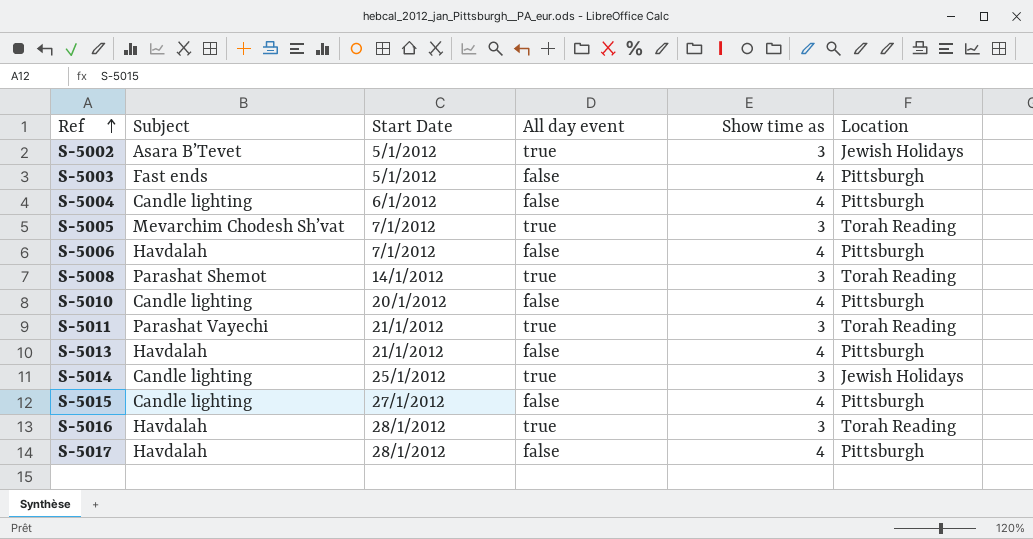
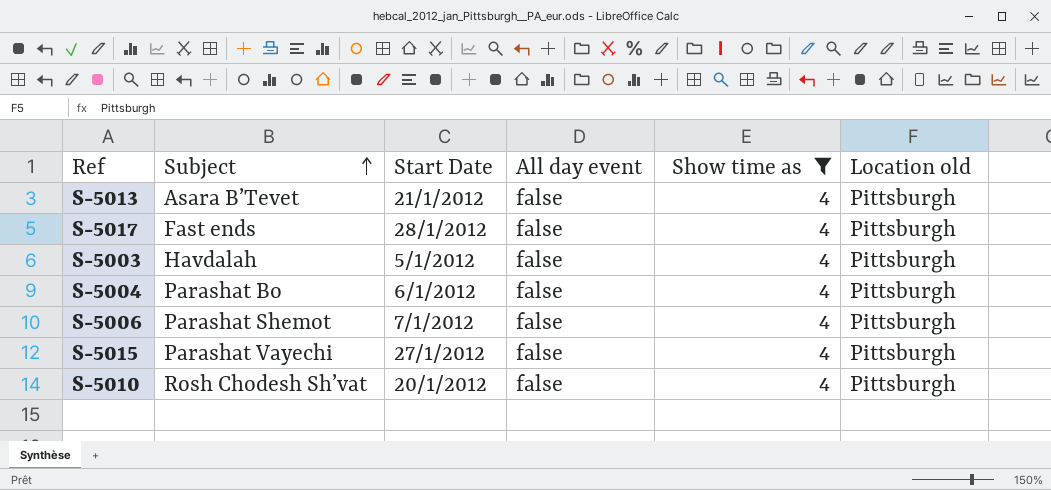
filter: none -> Show time as = 4
row order: Ref ascending -> Subject ascending
column name: Location -> Location old
S-5013 | Subject: Havdalah -> Asara B’Tevet
S-5017 | Subject: Havdalah -> Fast ends
S-5003 | Subject: Fast ends -> Havdalah
S-5004 | Subject: Candle lighting -> Parashat Bo
S-5006 | Subject: Havdalah -> Parashat Shemot
S-5015 | Subject: Candle lighting -> Parashat Vayechi
S-5010 | Subject: Candle lighting -> Rosh Chodesh Sh’vat

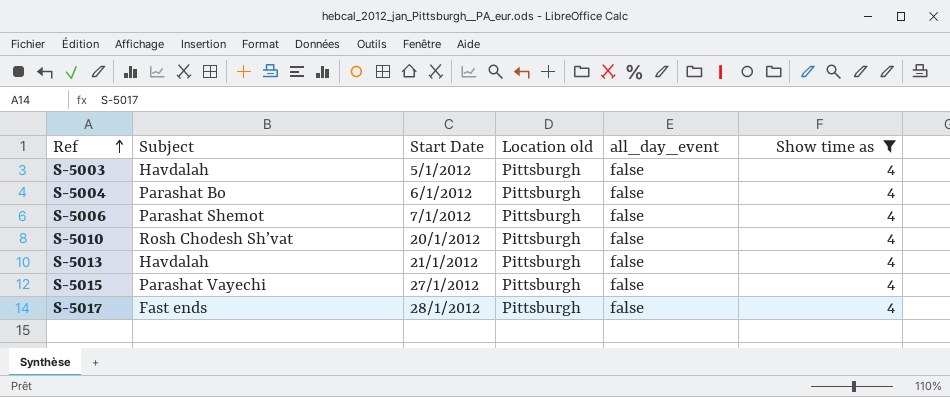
row order: Subject ascending -> Ref ascending
column Location old | position: 6 -> 4
column name: All day event -> all_day_event
S-5013 | Subject: Asara B’Tevet -> Havdalah

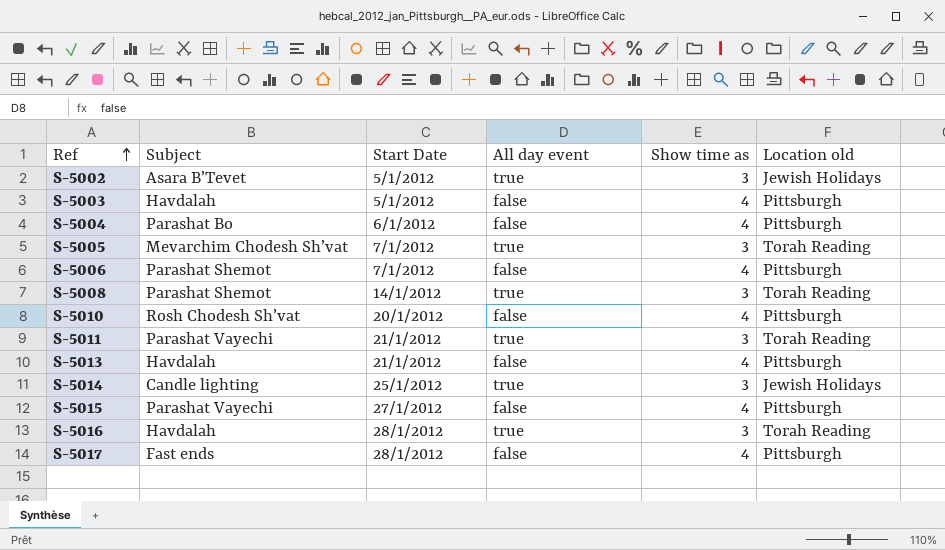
filter: Show time as = 4 -> none
column name: all_day_event -> All day event
column Location old | position: 4 -> 6

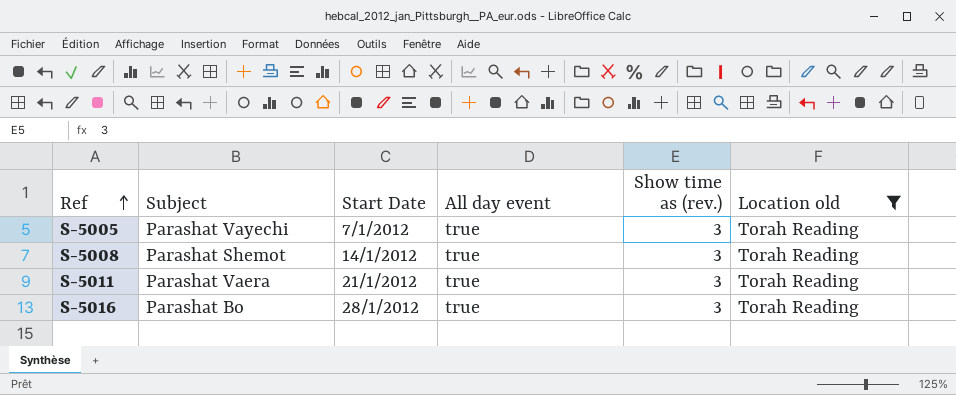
filter: none -> Location old = Torah Reading
column name: Show time as -> Show time as (rev.)
S-5005 | Subject: Mevarchim Chodesh Sh’vat -> Parashat Vayechi
S-5011 | Subject: Parashat Vayechi -> Parashat Vaera
S-5016 | Subject: Havdalah -> Parashat Bo

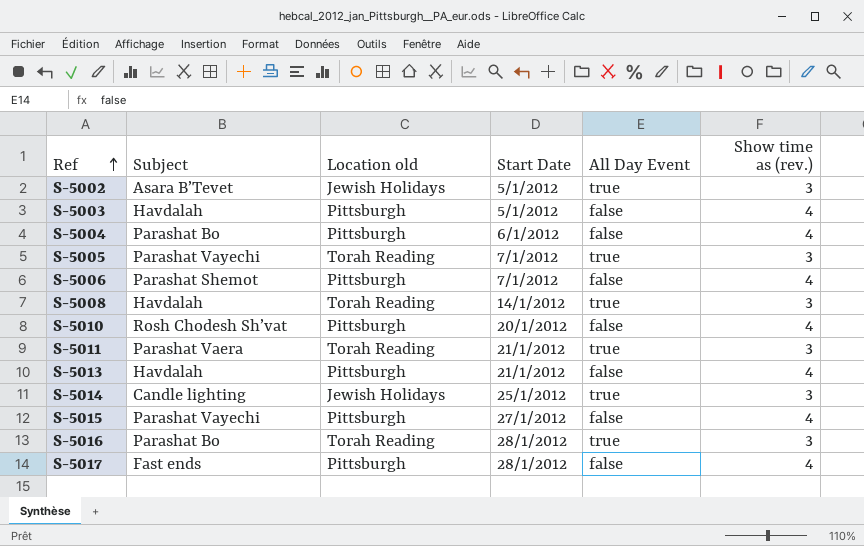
filter: Location old = Torah Reading -> none
column Location old | position: 6 -> 3
column name: All day event -> All Day Event
S-5008 | Subject: Parashat Shemot -> Havdalah

